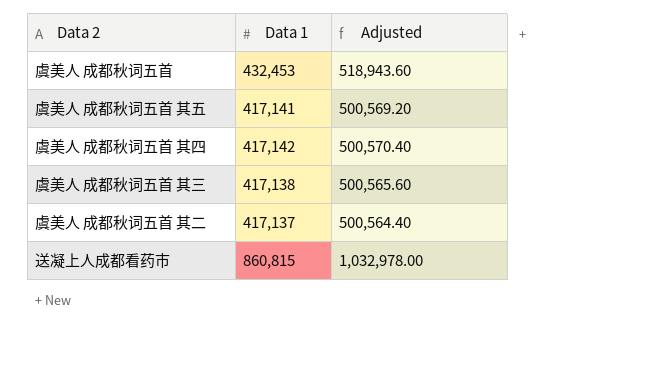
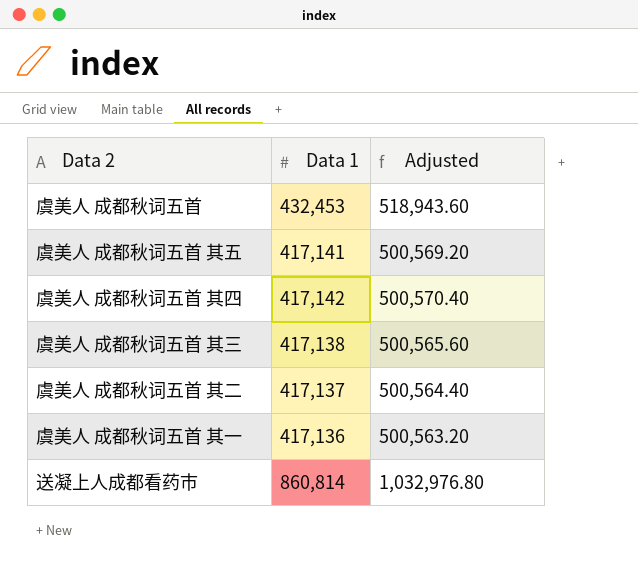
row 虞美人 成都秋词五首 其一: none -> 417,136 | 500,563.20
送凝上人成都看药市 | Data 1: 860,815 -> 860,814
送凝上人成都看药市 | Adjusted: 1,032,978.00 -> 1,032,976.80

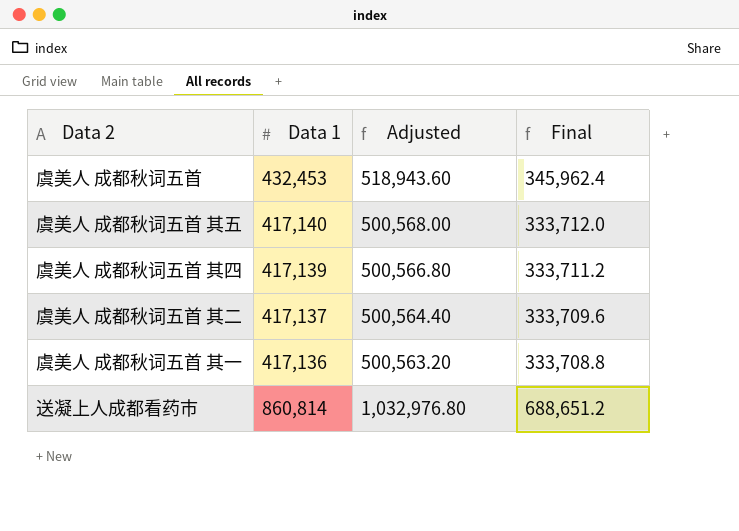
column Final | formula: none -> [Data 1] * 0.8
row 虞美人 成都秋词五首 其三: 417,138 | 500,565.60 -> none
虞美人 成都秋词五首 其五 | Data 1: 417,141 -> 417,140
虞美人 成都秋词五首 其五 | Adjusted: 500,569.20 -> 500,568.00
虞美人 成都秋词五首 其四 | Data 1: 417,142 -> 417,139
虞美人 成都秋词五首 其四 | Adjusted: 500,570.40 -> 500,566.80

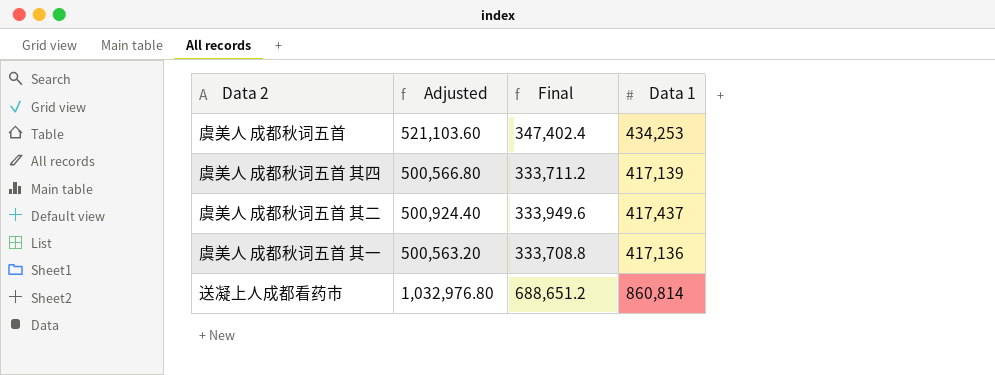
column Data 1 | position: 2 -> 4
row 虞美人 成都秋词五首 其五: 417,140 | 500,568.00 | 333,712.0 -> none
虞美人 成都秋词五首 | Adjusted: 518,943.60 -> 521,103.60
虞美人 成都秋词五首 | Final: 345,962.4 -> 347,402.4
虞美人 成都秋词五首 | Data 1: 432,453 -> 434,253
虞美人 成都秋词五首 其二 | Adjusted: 500,564.40 -> 500,924.40
虞美人 成都秋词五首 其二 | Final: 333,709.6 -> 333,949.6
虞美人 成都秋词五首 其二 | Data 1: 417,137 -> 417,437

